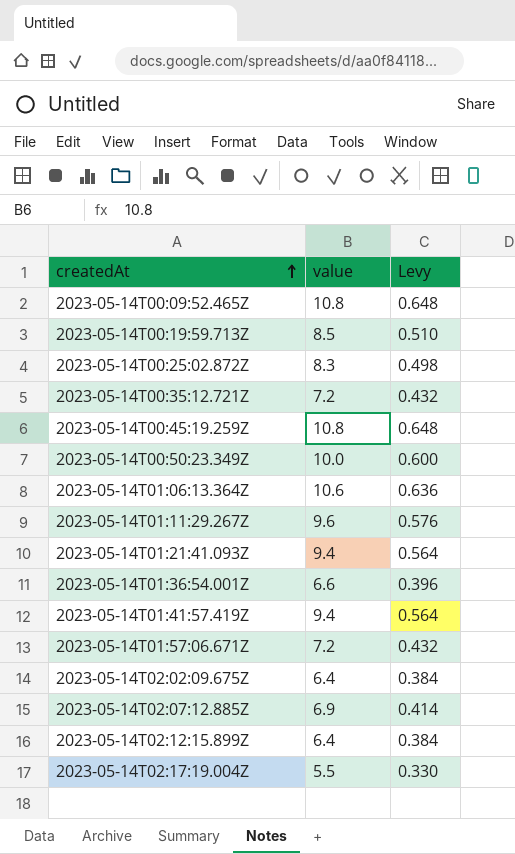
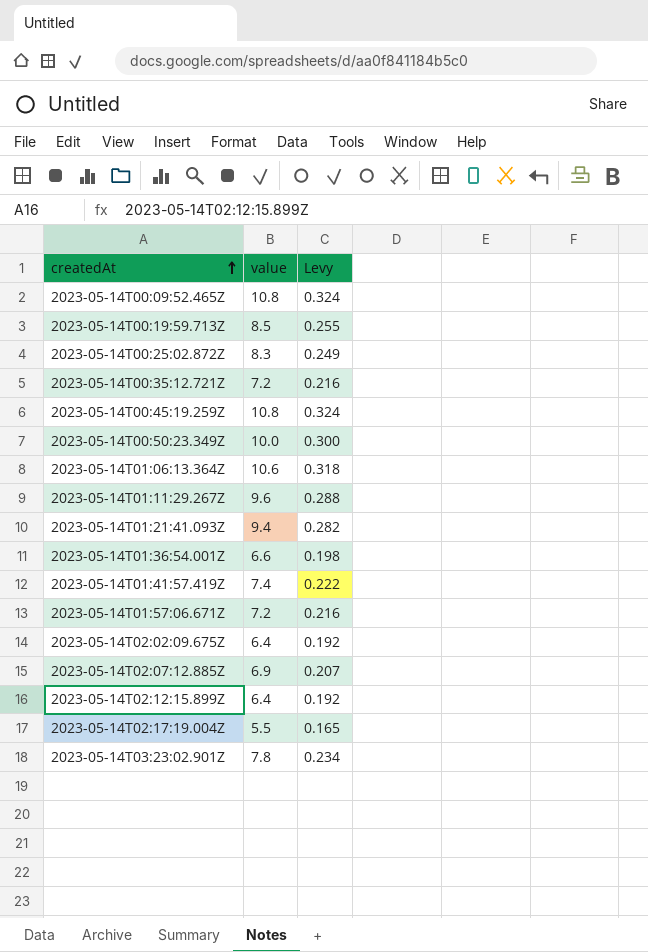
column Levy | formula: [value] * 0.06 -> [value] * 0.03
2023-05-14T01:41:57.419Z | value: 9.4 -> 7.4
row 2023-05-14T03:23:02.901Z: none -> 7.8 | 0.234

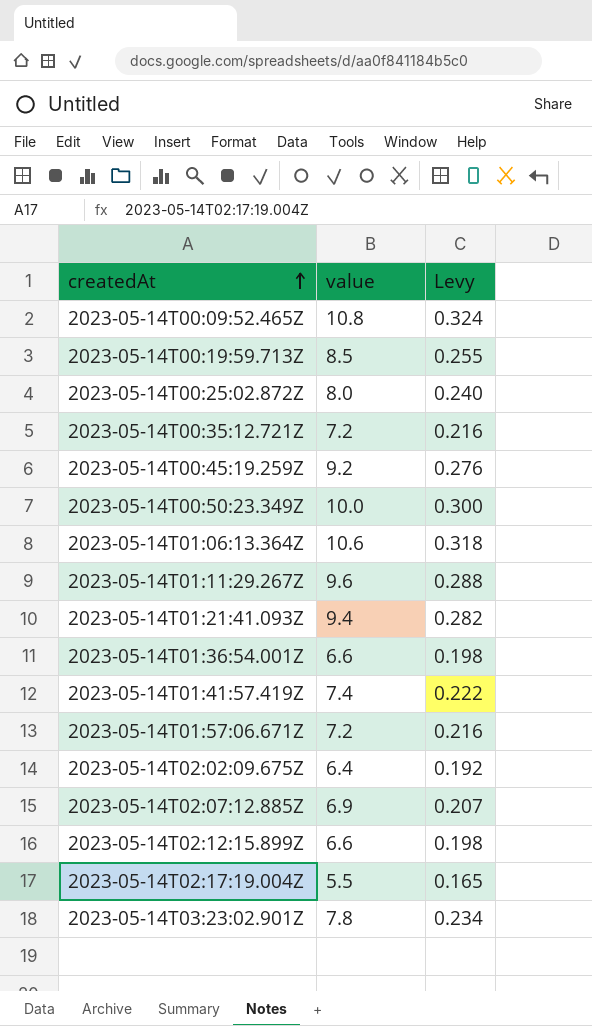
2023-05-14T00:25:02.872Z | value: 8.3 -> 8.0
2023-05-14T00:25:02.872Z | Levy: 0.249 -> 0.240
2023-05-14T00:45:19.259Z | value: 10.8 -> 9.2
2023-05-14T00:45:19.259Z | Levy: 0.324 -> 0.276
2023-05-14T02:12:15.899Z | value: 6.4 -> 6.6
2023-05-14T02:12:15.899Z | Levy: 0.192 -> 0.198

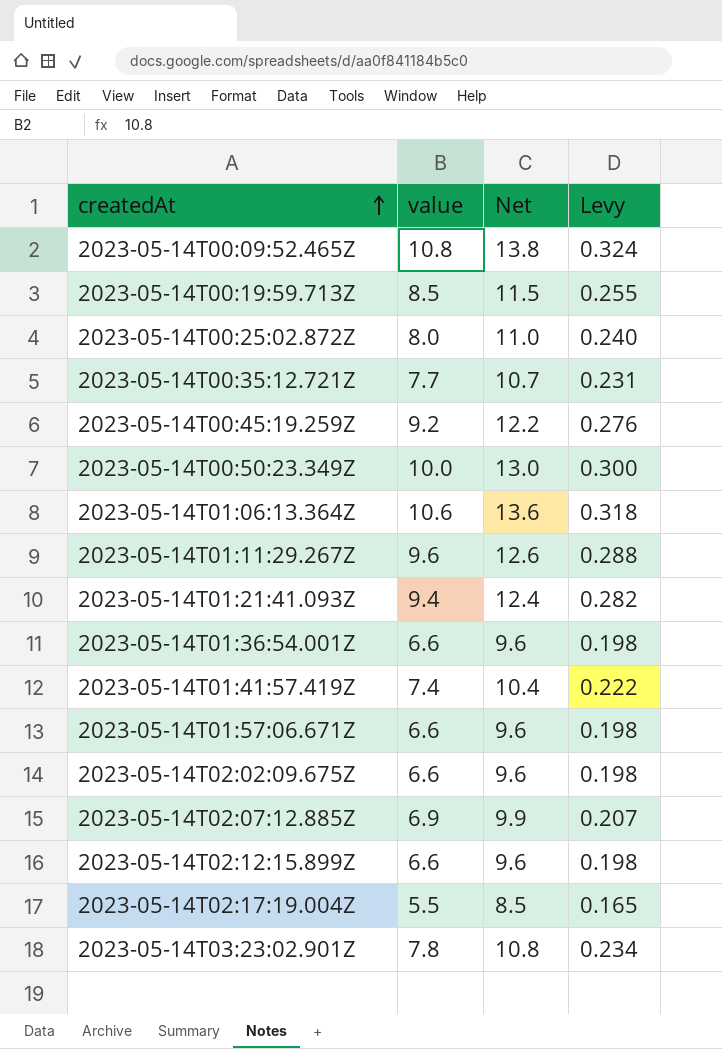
column Net | formula: none -> [value] + 3
2023-05-14T00:35:12.721Z | value: 7.2 -> 7.7
2023-05-14T00:35:12.721Z | Levy: 0.216 -> 0.231
2023-05-14T01:57:06.671Z | value: 7.2 -> 6.6
2023-05-14T01:57:06.671Z | Levy: 0.216 -> 0.198
2023-05-14T02:02:09.675Z | value: 6.4 -> 6.6
2023-05-14T02:02:09.675Z | Levy: 0.192 -> 0.198

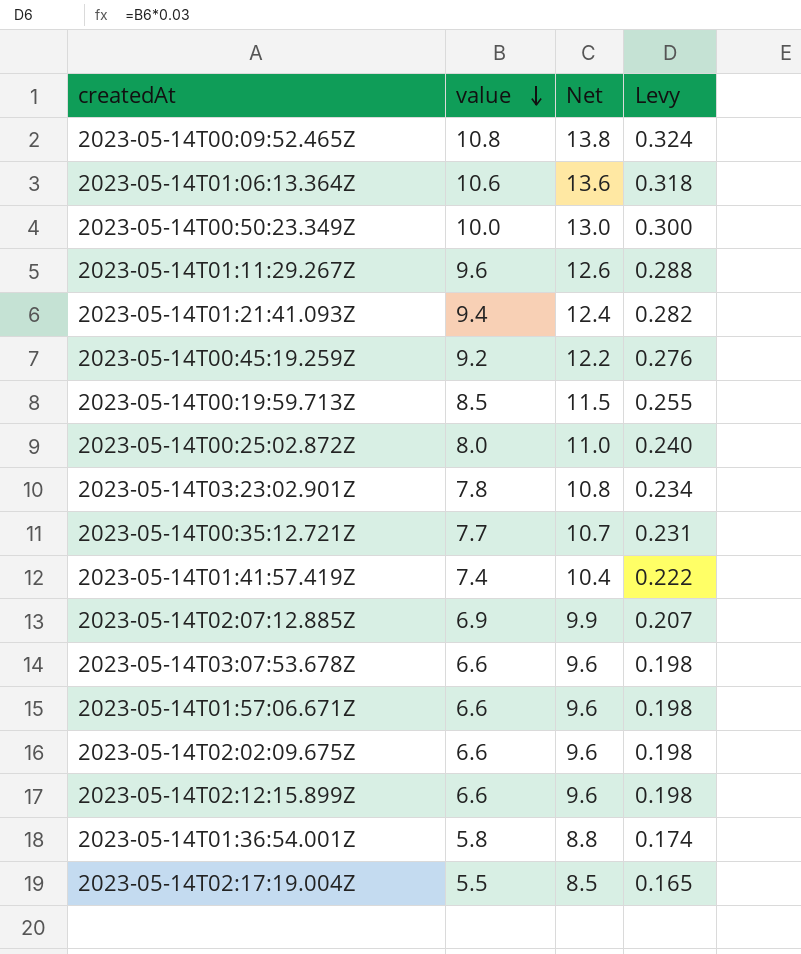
row order: createdAt ascending -> value descending
row 2023-05-14T03:07:53.678Z: none -> 6.6 | 9.6 | 0.198
2023-05-14T01:36:54.001Z | value: 6.6 -> 5.8
2023-05-14T01:36:54.001Z | Net: 9.6 -> 8.8
2023-05-14T01:36:54.001Z | Levy: 0.198 -> 0.174

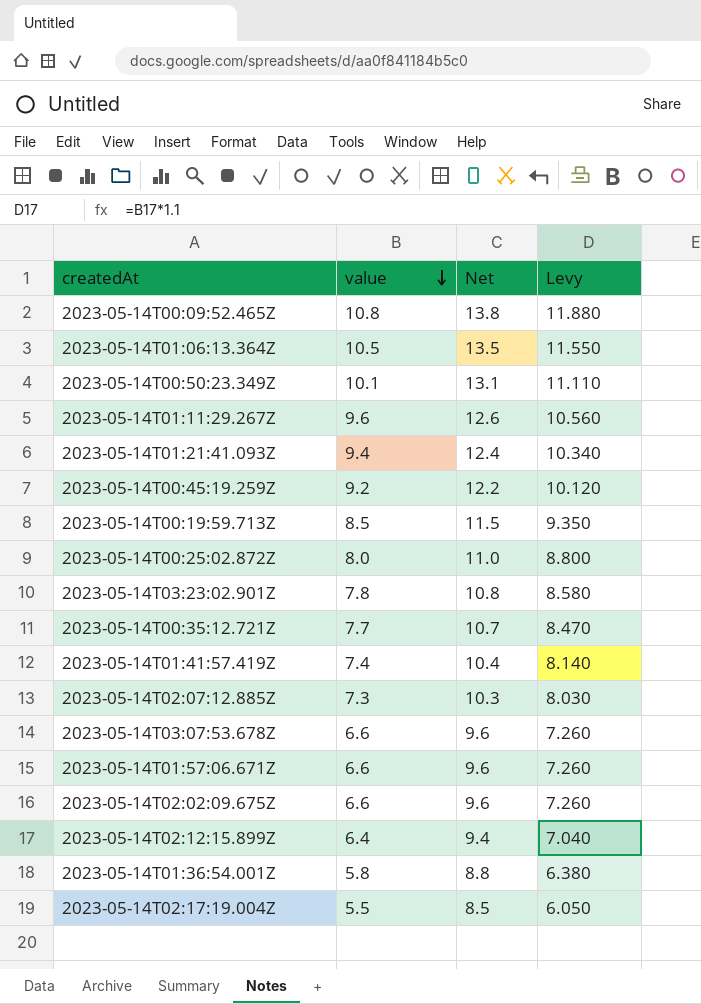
column Levy | formula: [value] * 0.03 -> [value] * 1.1
2023-05-14T01:06:13.364Z | value: 10.6 -> 10.5
2023-05-14T01:06:13.364Z | Net: 13.6 -> 13.5
2023-05-14T00:50:23.349Z | value: 10.0 -> 10.1
2023-05-14T00:50:23.349Z | Net: 13.0 -> 13.1
2023-05-14T02:07:12.885Z | value: 6.9 -> 7.3
2023-05-14T02:07:12.885Z | Net: 9.9 -> 10.3
2023-05-14T02:12:15.899Z | value: 6.6 -> 6.4
2023-05-14T02:12:15.899Z | Net: 9.6 -> 9.4

